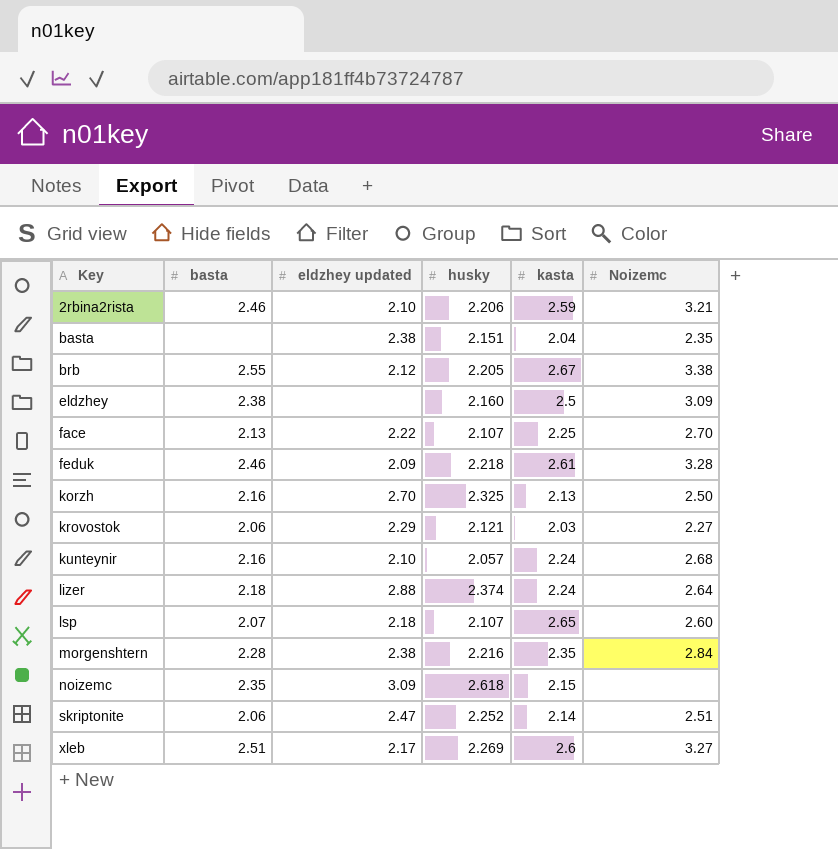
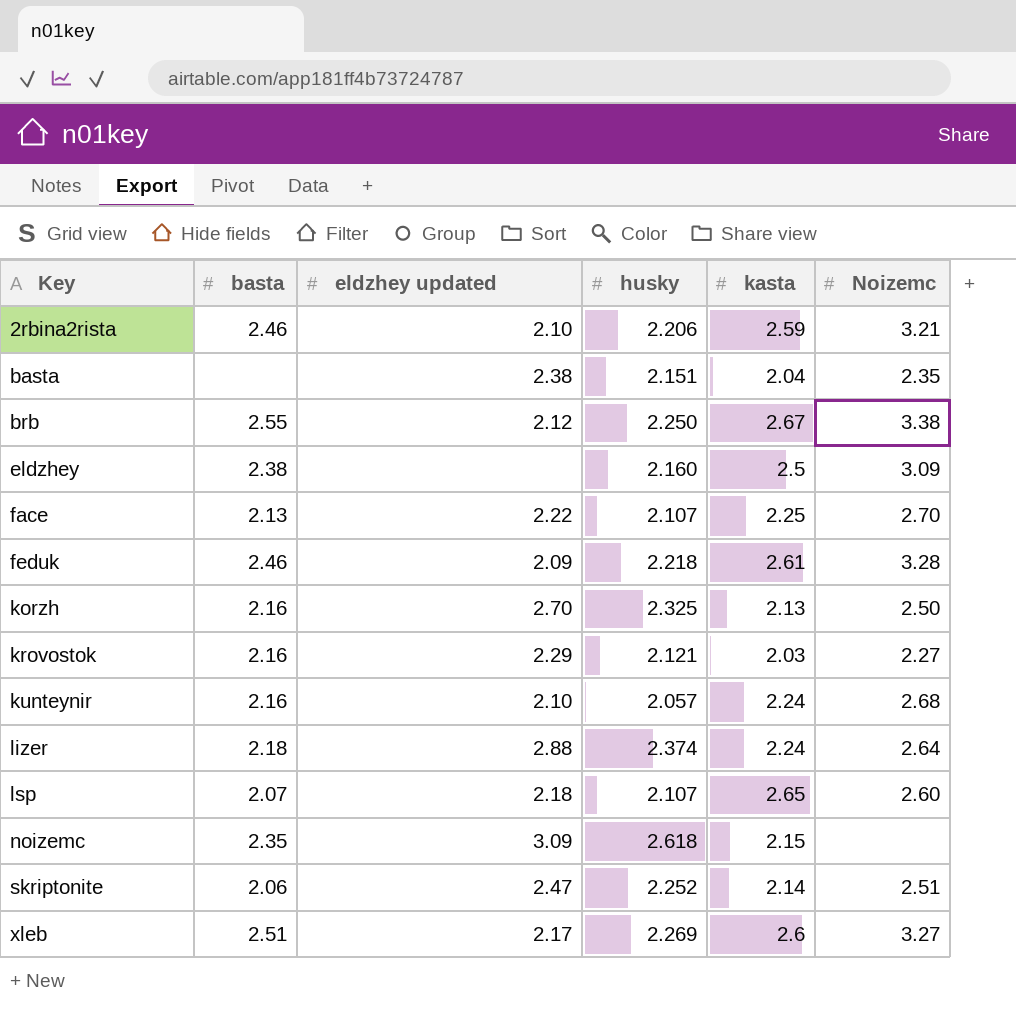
row morgenshtern: 2.28 | 2.38 | 2.216 | 2.35 | 2.84 -> none
brb | husky: 2.205 -> 2.250
krovostok | basta: 2.06 -> 2.16

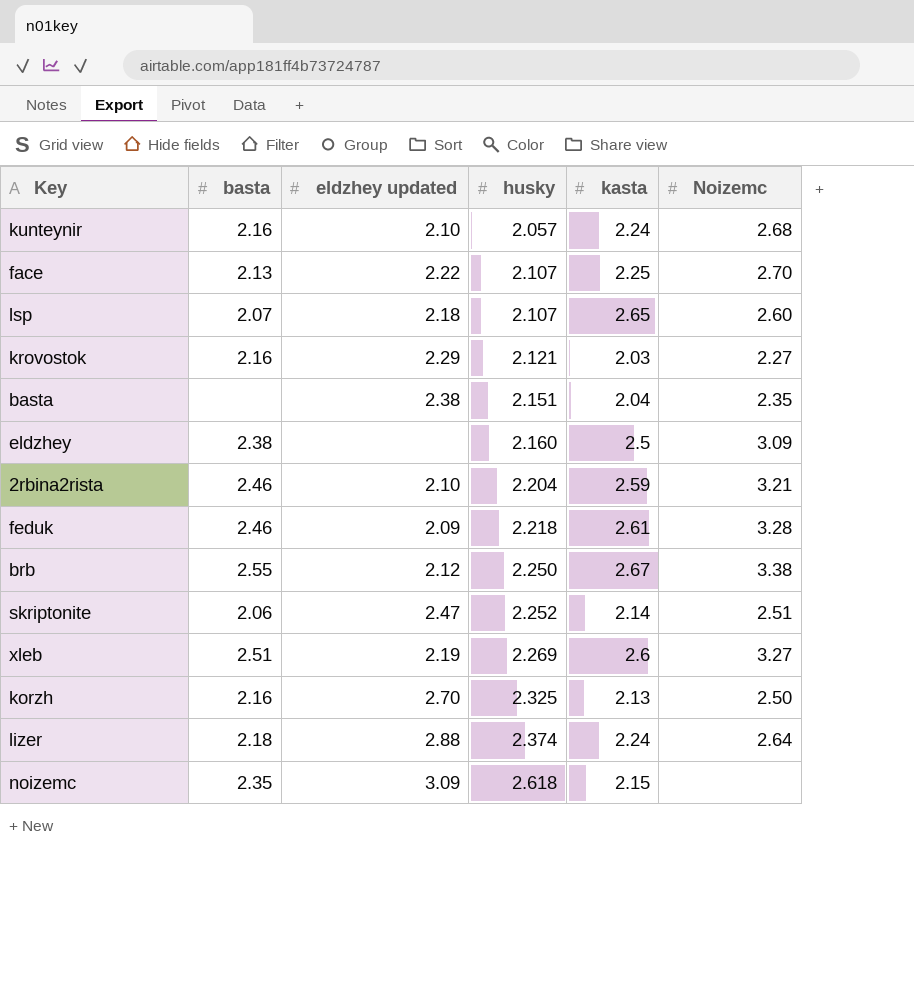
row order: Key ascending -> husky ascending
2rbina2rista | husky: 2.206 -> 2.204
xleb | eldzhey updated: 2.17 -> 2.19

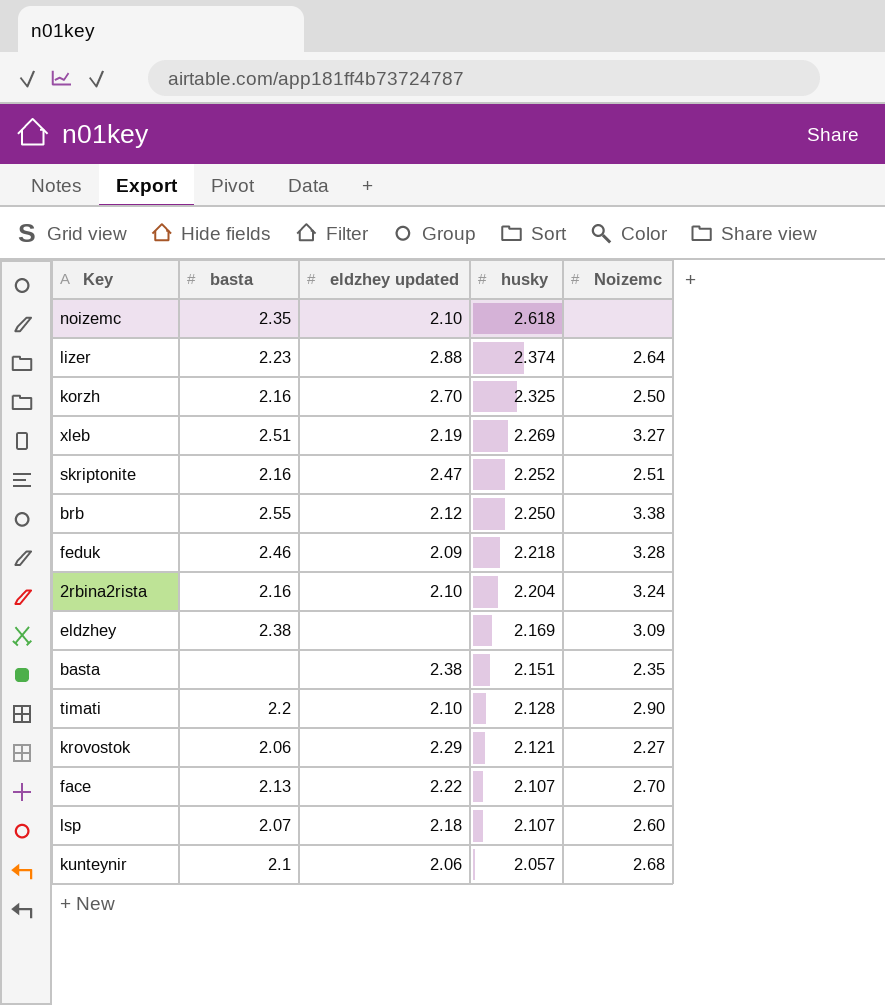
row order: husky ascending -> husky descending
column kasta | position: 5 -> none
noizemc | eldzhey updated: 3.09 -> 2.10
lizer | basta: 2.18 -> 2.23
skriptonite | basta: 2.06 -> 2.16
2rbina2rista | basta: 2.46 -> 2.16
2rbina2rista | Noizemc: 3.21 -> 3.24
eldzhey | husky: 2.160 -> 2.169
row timati: none -> 2.2 | 2.10 | 2.128 | 2.90
krovostok | basta: 2.16 -> 2.06
kunteynir | basta: 2.16 -> 2.1
kunteynir | eldzhey updated: 2.10 -> 2.06

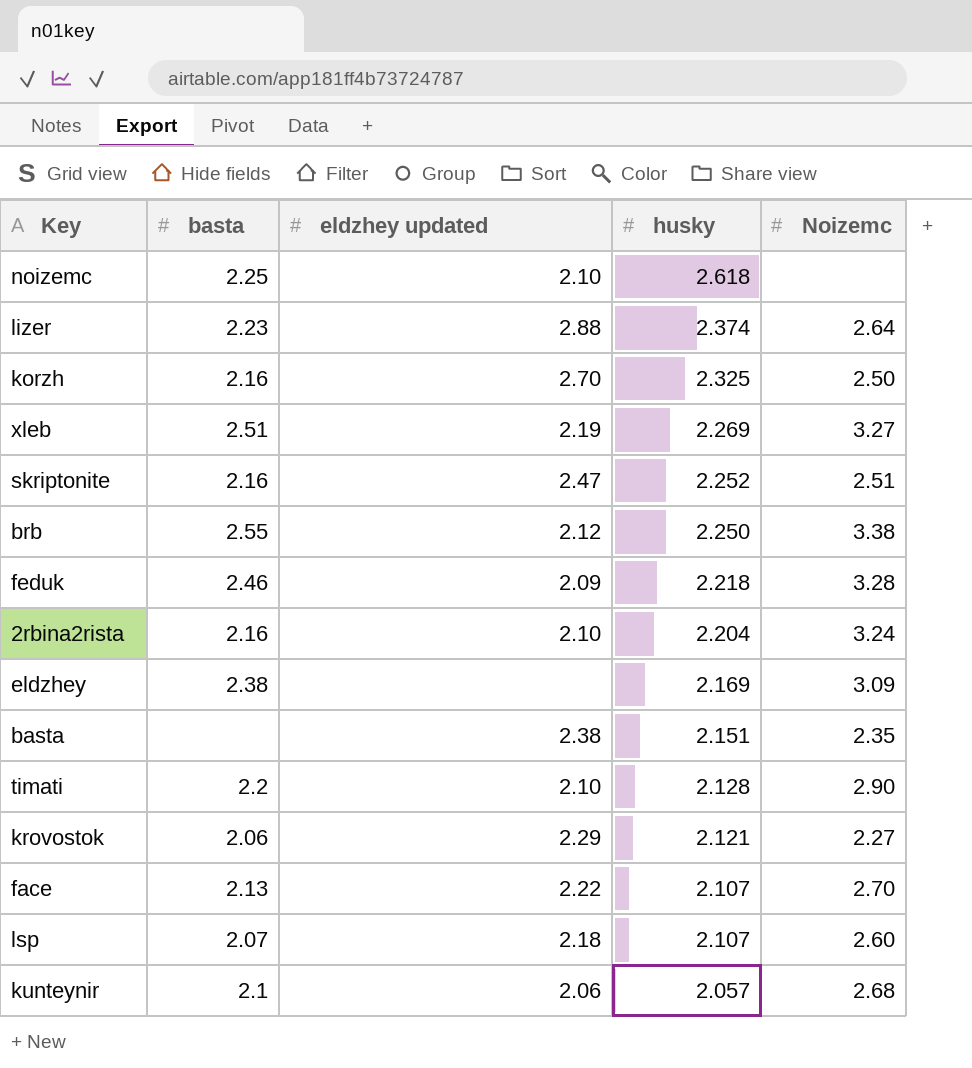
noizemc | basta: 2.35 -> 2.25

